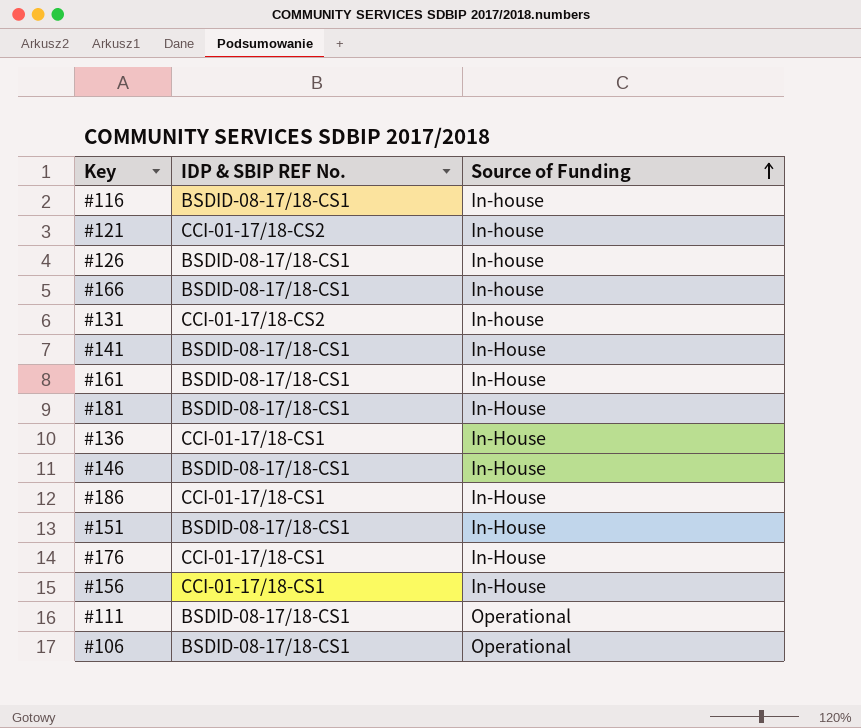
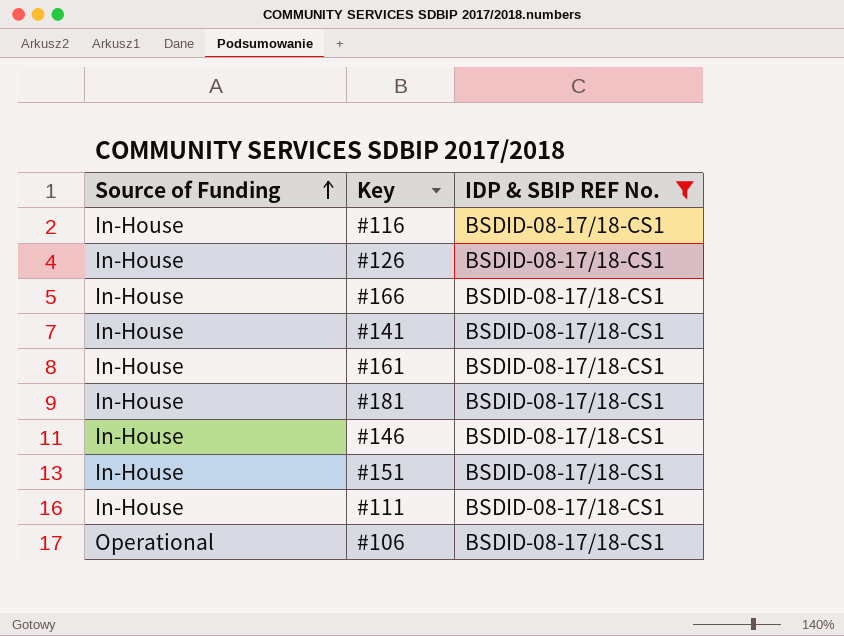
filter: none -> IDP & SBIP REF No. = BSDID-08-17/18-CS1
column Source of Funding | position: 3 -> 1
#116 | Source of Funding: In-house -> In-House
#126 | Source of Funding: In-house -> In-House
#166 | Source of Funding: In-house -> In-House
#111 | Source of Funding: Operational -> In-House

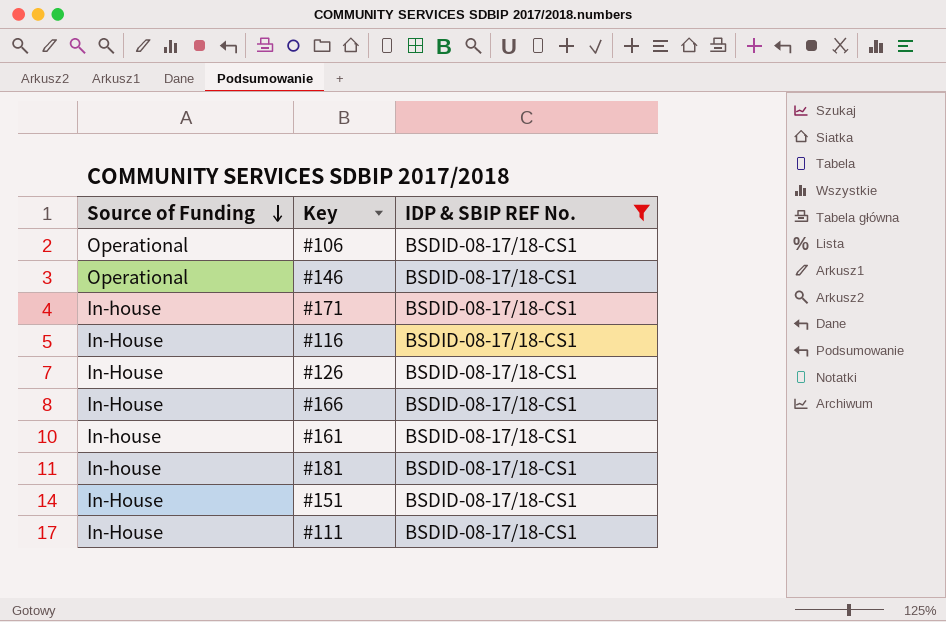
row order: Source of Funding ascending -> Source of Funding descending
row #141: In-House | BSDID-08-17/18-CS1 -> none
#146 | Source of Funding: In-House -> Operational
row #171: none -> In-house | BSDID-08-17/18-CS1
#161 | Source of Funding: In-House -> In-house
#181 | Source of Funding: In-House -> In-house

